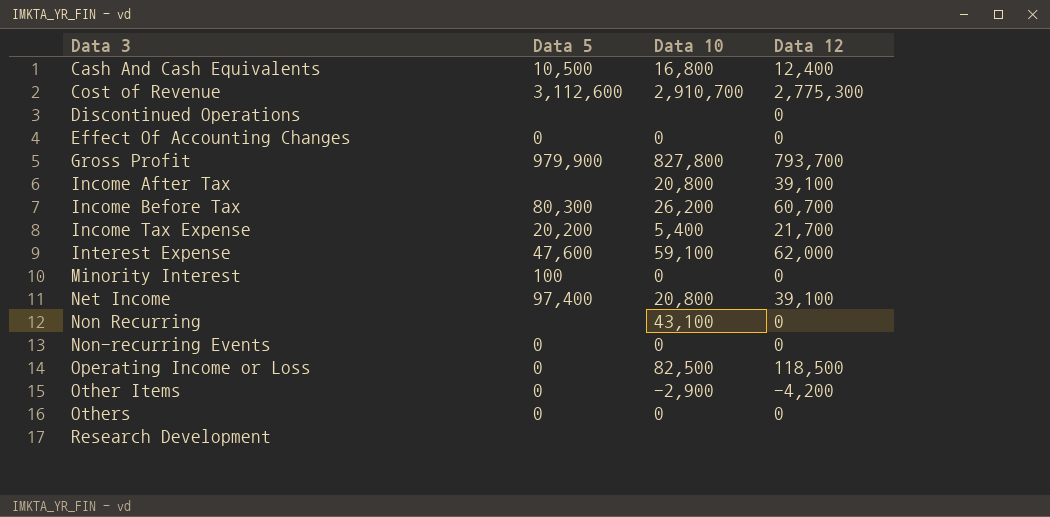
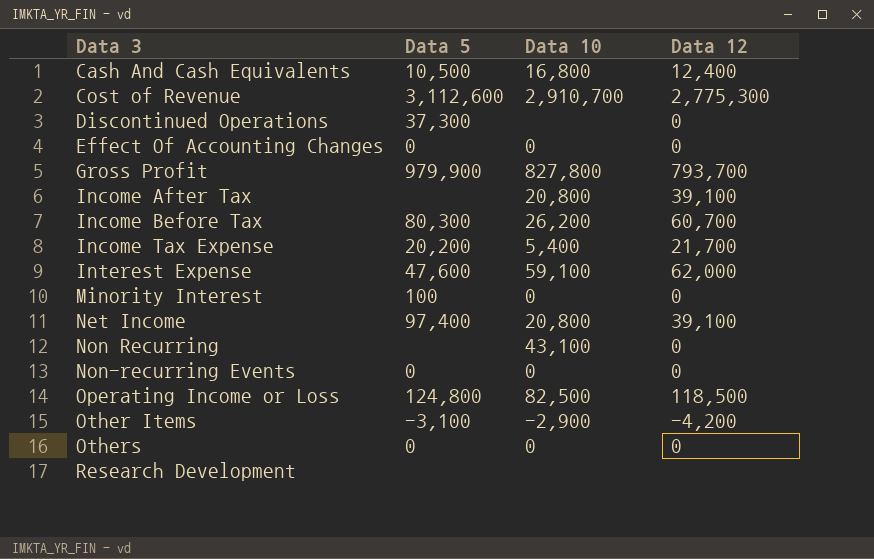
Discontinued Operations | Data 5: none -> 37,300
Operating Income or Loss | Data 5: 0 -> 124,800
Other Items | Data 5: 0 -> -3,100

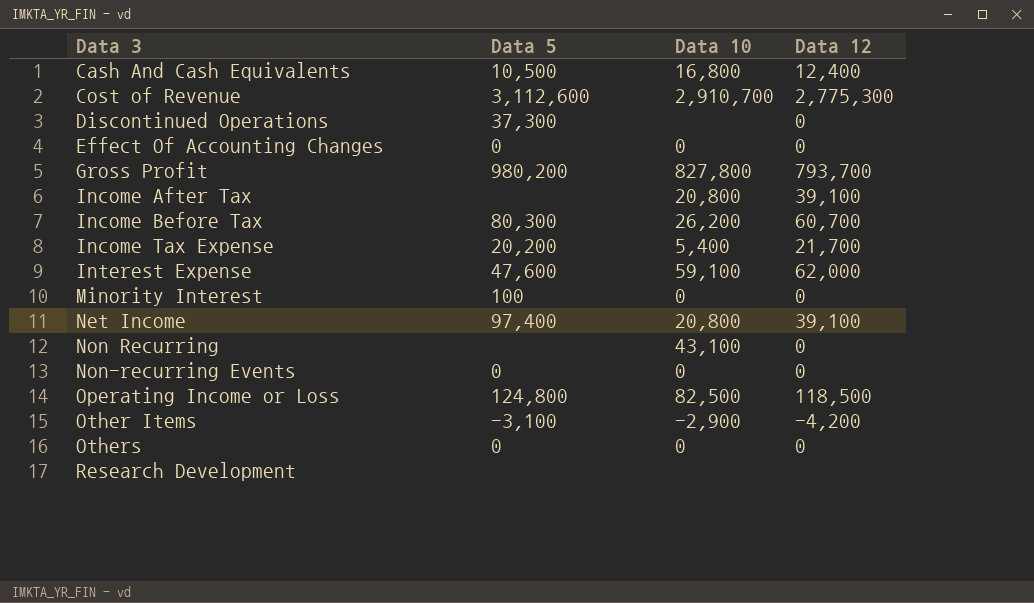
Gross Profit | Data 5: 979,900 -> 980,200

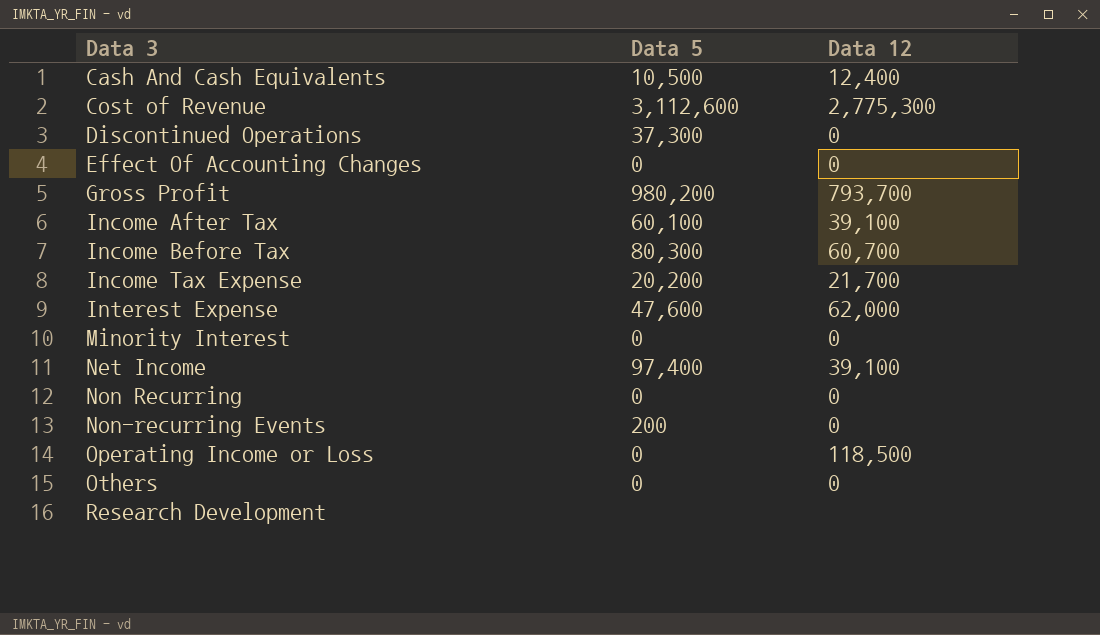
column Data 10 | position: 3 -> none
row Other Items: -3,100 | -2,900 | -4,200 -> none
Income After Tax | Data 5: none -> 60,100
Minority Interest | Data 5: 100 -> 0
Non Recurring | Data 5: none -> 0
Non-recurring Events | Data 5: 0 -> 200
Operating Income or Loss | Data 5: 124,800 -> 0

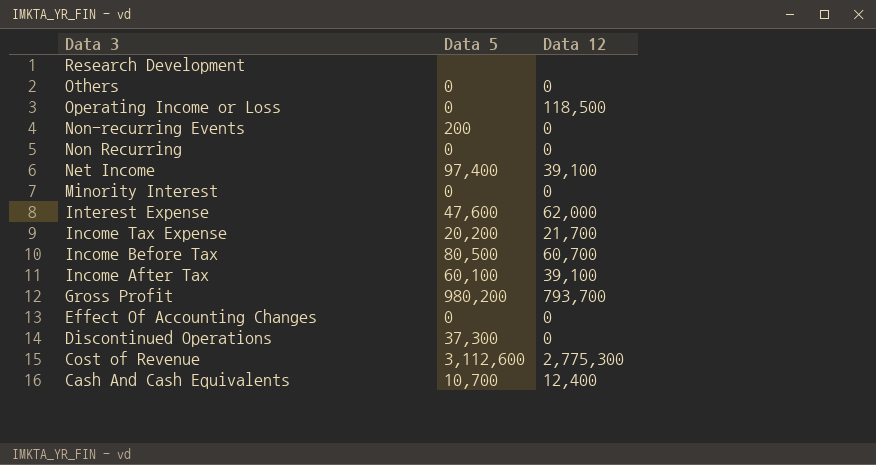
row order: Data 3 ascending -> Data 3 descending
Income Before Tax | Data 5: 80,300 -> 80,500
Cash And Cash Equivalents | Data 5: 10,500 -> 10,700

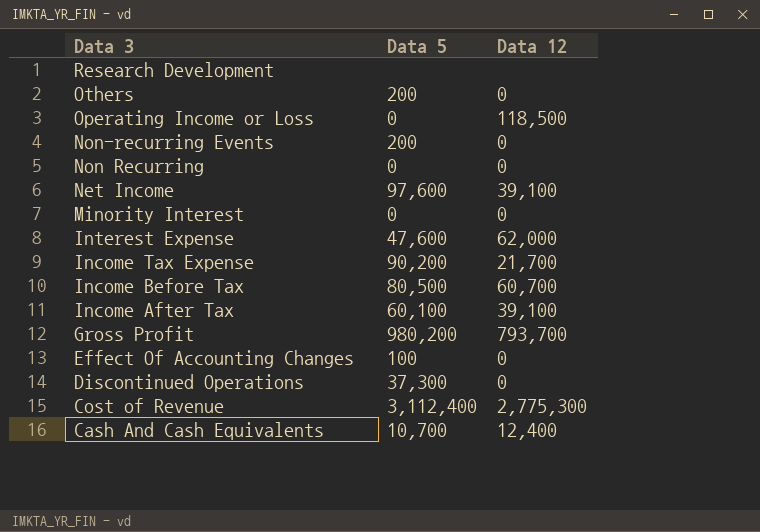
Others | Data 5: 0 -> 200
Net Income | Data 5: 97,400 -> 97,600
Income Tax Expense | Data 5: 20,200 -> 90,200
Effect Of Accounting Changes | Data 5: 0 -> 100
Cost of Revenue | Data 5: 3,112,600 -> 3,112,400

